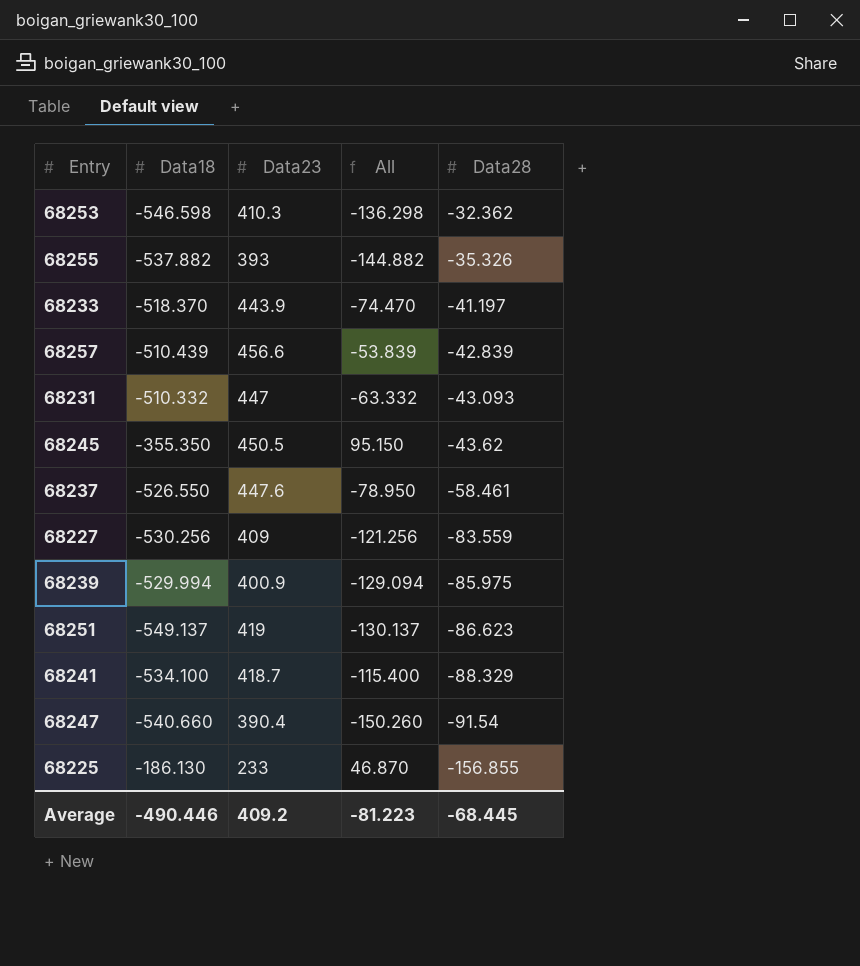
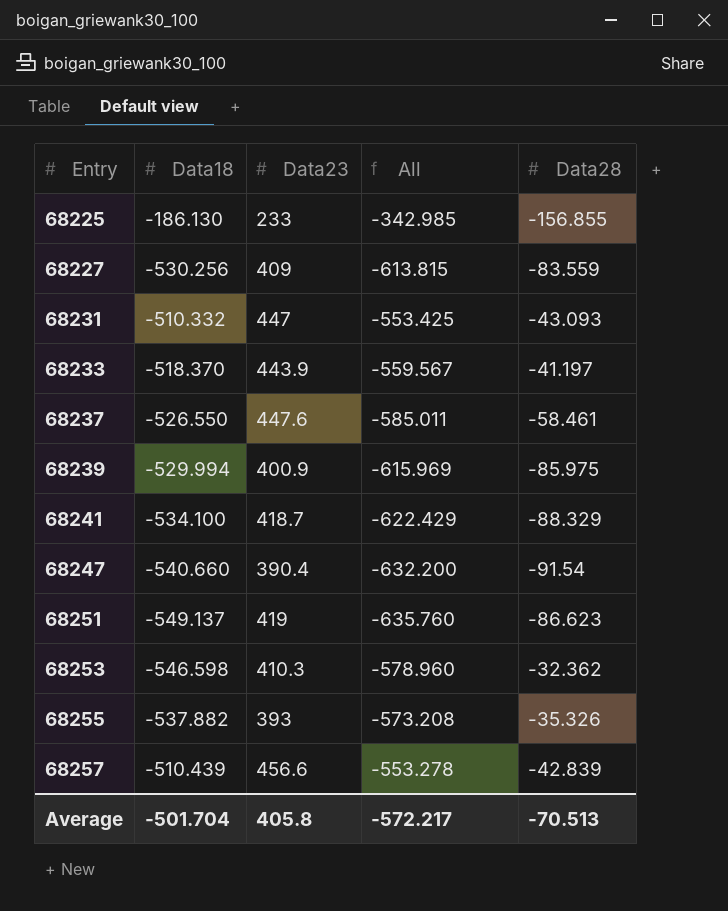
row order: Data28 descending -> Entry ascending
column All | formula: [Data18] + [Data23] -> [Data18] + [Data28]
row 68245: -355.350 | 450.5 | 95.150 | -43.62 -> none
Average | Data18: -490.446 -> -501.704
Average | Data23: 409.2 -> 405.8
Average | All: -81.223 -> -572.217
Average | Data28: -68.445 -> -70.513

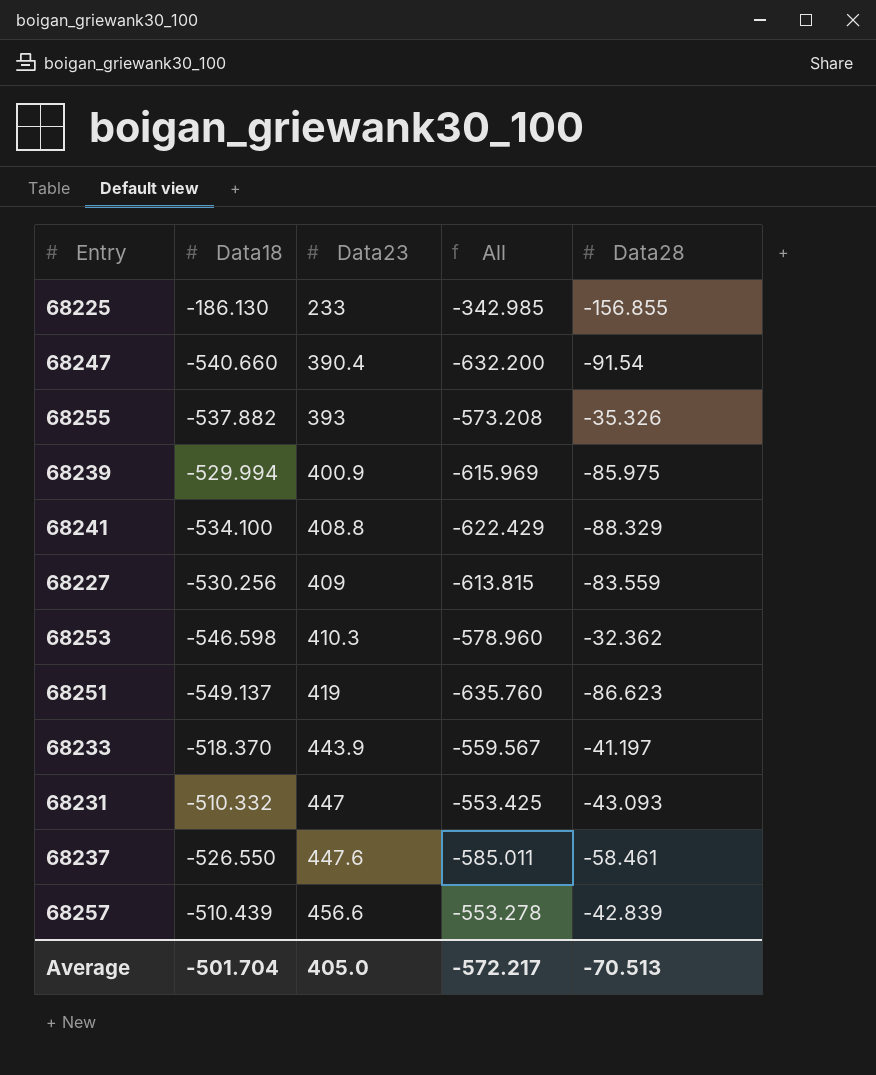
row order: Entry ascending -> Data23 ascending
68241 | Data23: 418.7 -> 408.8
Average | Data23: 405.8 -> 405.0

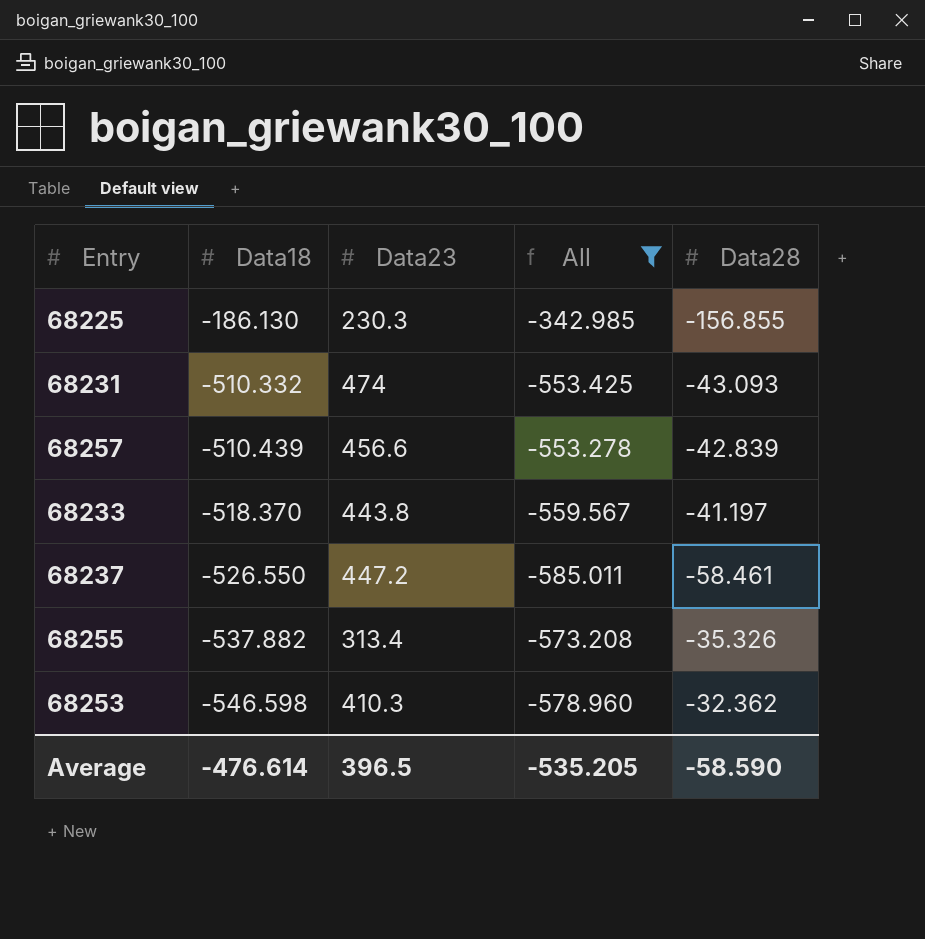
filter: none -> All >= -585.011
row order: Data23 ascending -> Data18 descending
68225 | Data23: 233 -> 230.3
68231 | Data23: 447 -> 474
68233 | Data23: 443.9 -> 443.8
68237 | Data23: 447.6 -> 447.2
68255 | Data23: 393 -> 313.4
Average | Data18: -501.704 -> -476.614
Average | Data23: 405.0 -> 396.5
Average | All: -572.217 -> -535.205
Average | Data28: -70.513 -> -58.590

